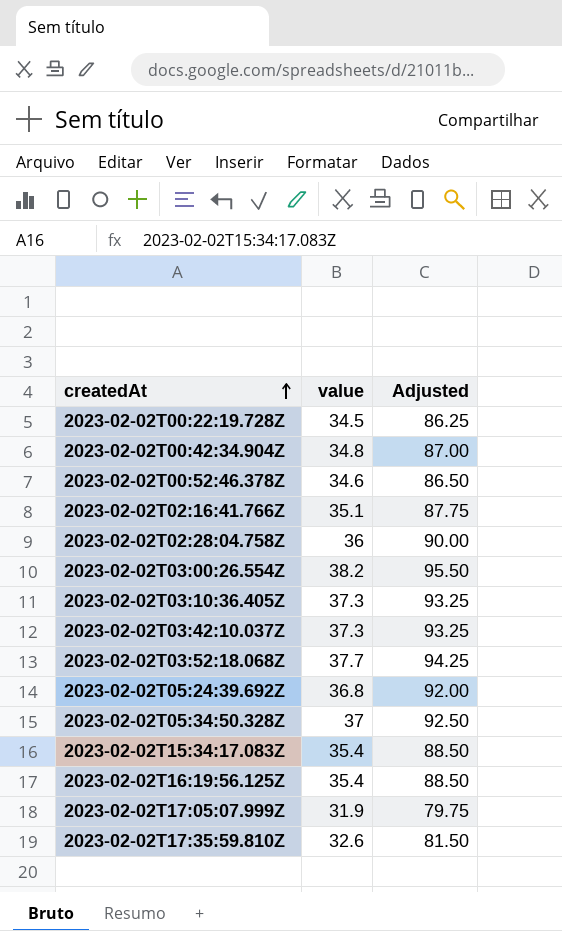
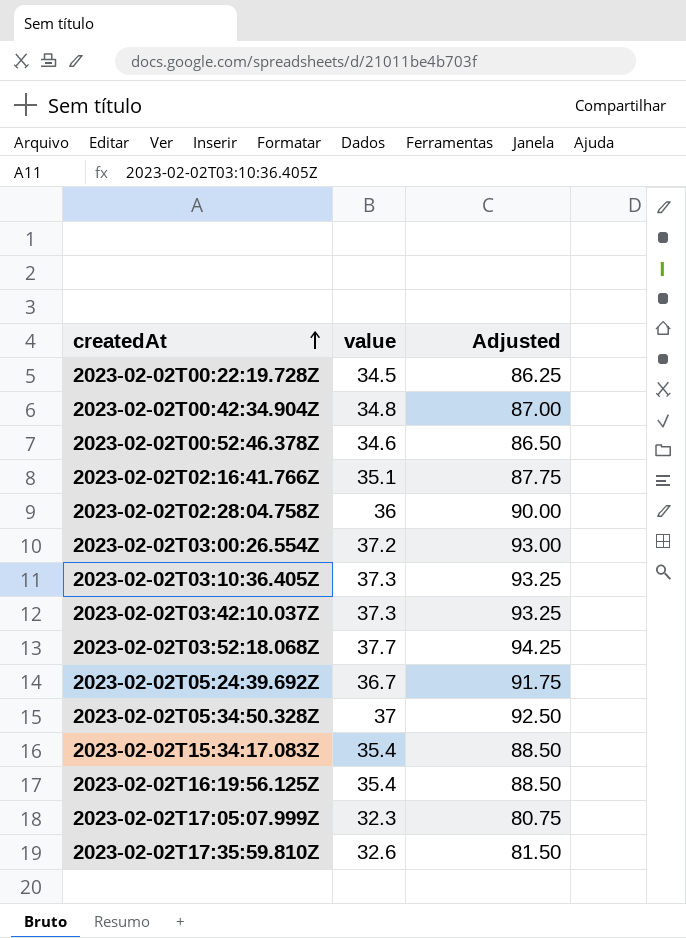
2023-02-02T03:00:26.554Z | value: 38.2 -> 37.2
2023-02-02T03:00:26.554Z | Adjusted: 95.50 -> 93.00
2023-02-02T05:24:39.692Z | value: 36.8 -> 36.7
2023-02-02T05:24:39.692Z | Adjusted: 92.00 -> 91.75
2023-02-02T17:05:07.999Z | value: 31.9 -> 32.3
2023-02-02T17:05:07.999Z | Adjusted: 79.75 -> 80.75

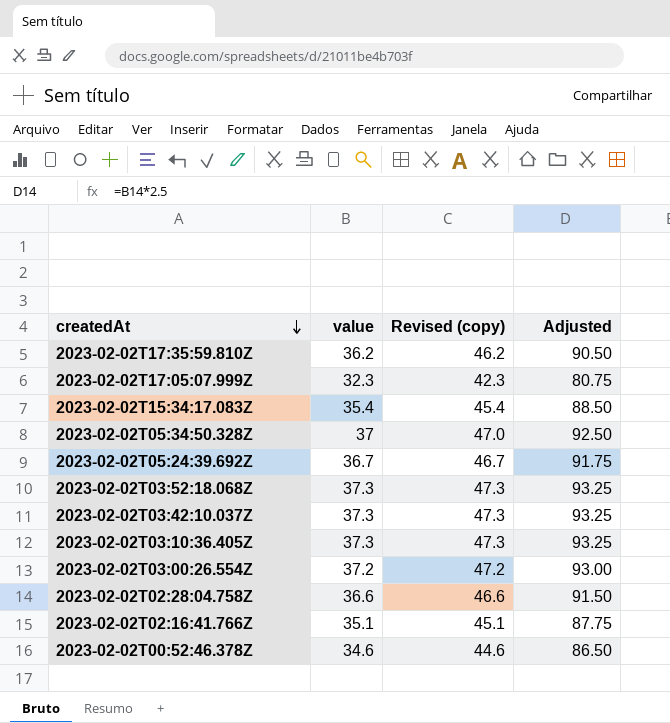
row order: createdAt ascending -> createdAt descending
column Revised (copy) | formula: none -> [value] + 10
row 2023-02-02T00:22:19.728Z: 34.5 | 86.25 -> none
row 2023-02-02T00:42:34.904Z: 34.8 | 87.00 -> none
row 2023-02-02T16:19:56.125Z: 35.4 | 88.50 -> none
2023-02-02T17:35:59.810Z | value: 32.6 -> 36.2
2023-02-02T17:35:59.810Z | Adjusted: 81.50 -> 90.50
2023-02-02T03:52:18.068Z | value: 37.7 -> 37.3
2023-02-02T03:52:18.068Z | Adjusted: 94.25 -> 93.25
2023-02-02T02:28:04.758Z | value: 36 -> 36.6
2023-02-02T02:28:04.758Z | Adjusted: 90.00 -> 91.50

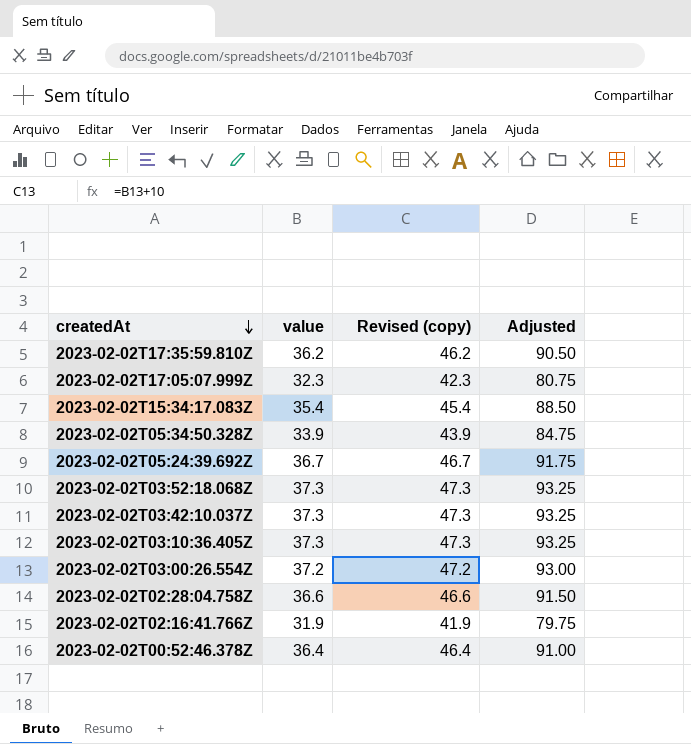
2023-02-02T05:34:50.328Z | value: 37 -> 33.9
2023-02-02T05:34:50.328Z | Revised (copy): 47.0 -> 43.9
2023-02-02T05:34:50.328Z | Adjusted: 92.50 -> 84.75
2023-02-02T02:16:41.766Z | value: 35.1 -> 31.9
2023-02-02T02:16:41.766Z | Revised (copy): 45.1 -> 41.9
2023-02-02T02:16:41.766Z | Adjusted: 87.75 -> 79.75
2023-02-02T00:52:46.378Z | value: 34.6 -> 36.4
2023-02-02T00:52:46.378Z | Revised (copy): 44.6 -> 46.4
2023-02-02T00:52:46.378Z | Adjusted: 86.50 -> 91.00

